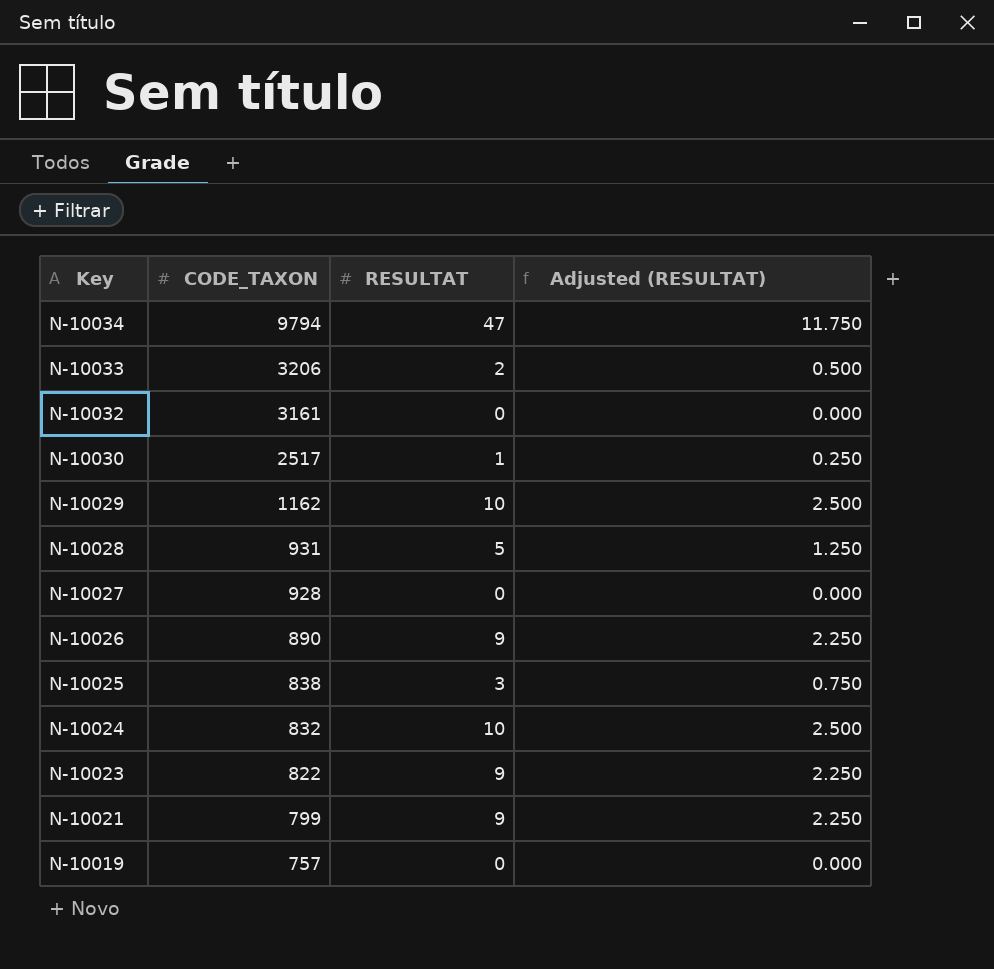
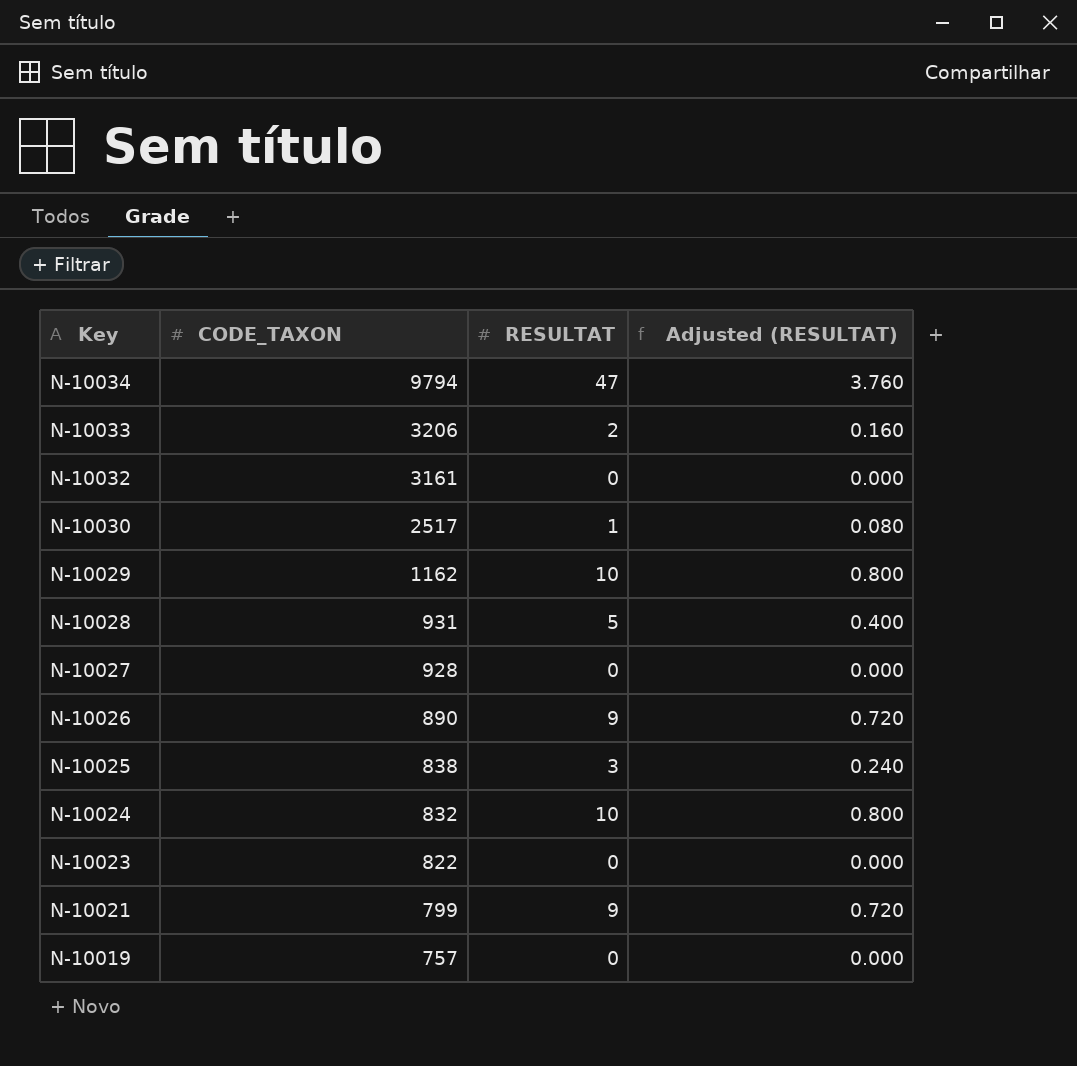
column Adjusted (RESULTAT) | formula: [RESULTAT] * 0.25 -> [RESULTAT] * 0.08
N-10023 | RESULTAT: 9 -> 0

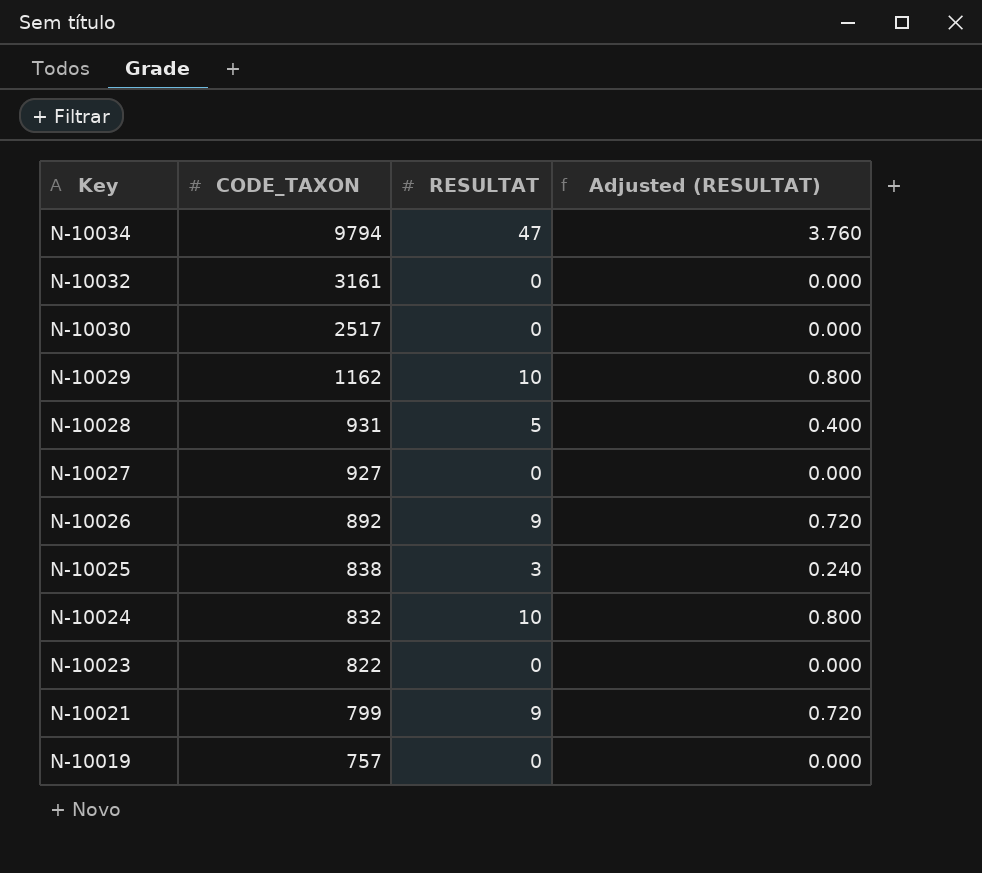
row N-10033: 3206 | 2 | 0.160 -> none
N-10030 | RESULTAT: 1 -> 0
N-10030 | Adjusted (RESULTAT): 0.080 -> 0.000
N-10027 | CODE_TAXON: 928 -> 927
N-10026 | CODE_TAXON: 890 -> 892

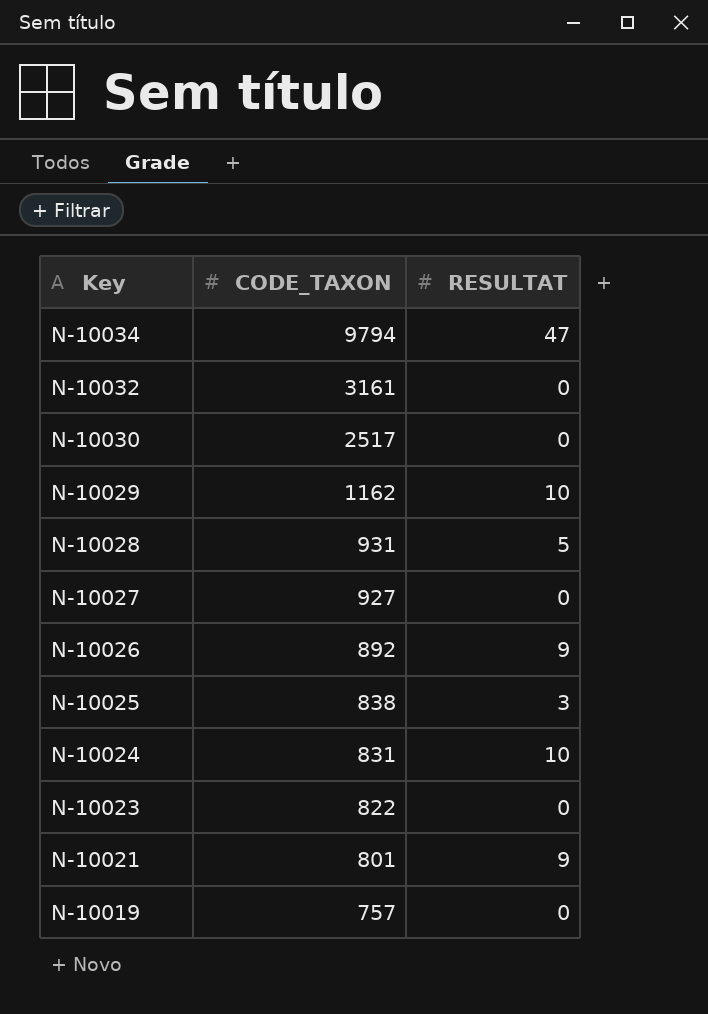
column Adjusted (RESULTAT) | formula: [RESULTAT] * 0.08 -> none
N-10024 | CODE_TAXON: 832 -> 831
N-10021 | CODE_TAXON: 799 -> 801

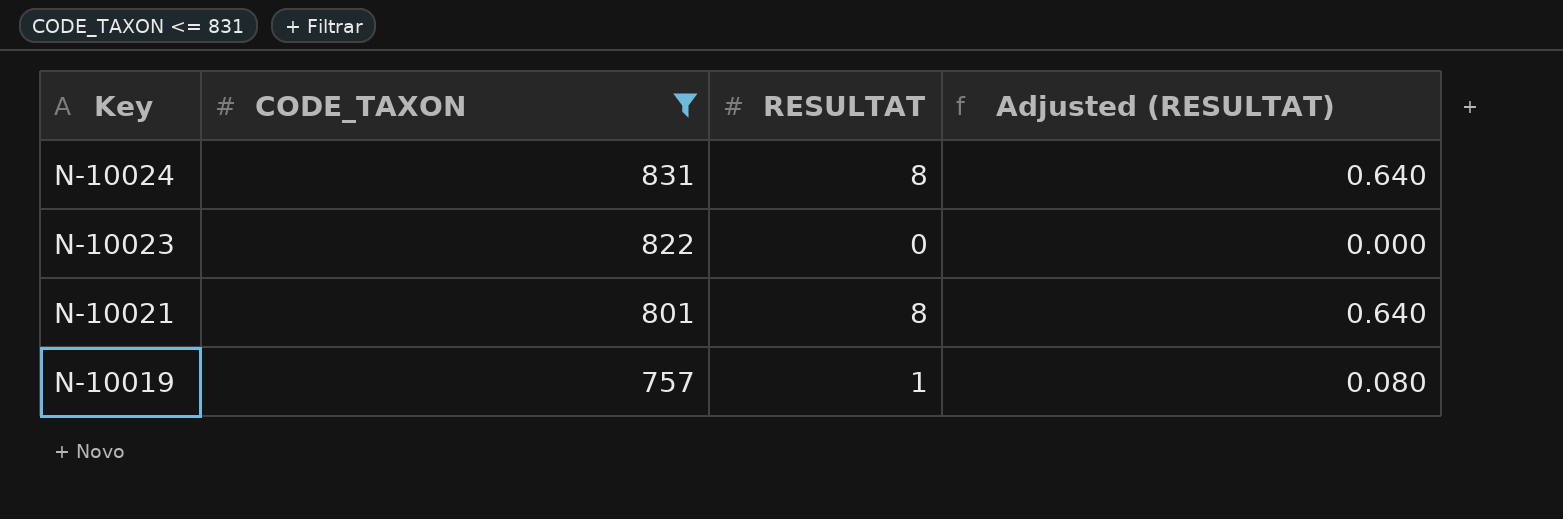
filter: none -> CODE_TAXON <= 831
column Adjusted (RESULTAT) | formula: none -> [RESULTAT] * 0.08
N-10024 | RESULTAT: 10 -> 8
N-10021 | RESULTAT: 9 -> 8
N-10019 | RESULTAT: 0 -> 1

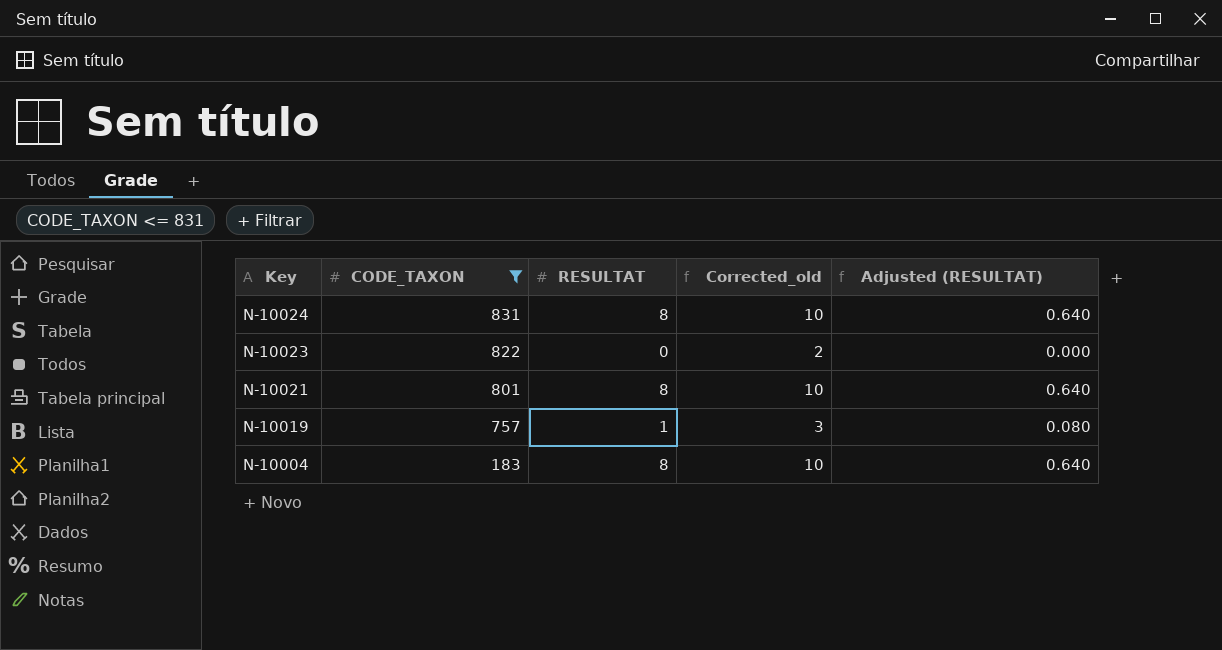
column Corrected_old | formula: none -> [RESULTAT] + 2
row N-10004: none -> 183 | 8 | 10 | 0.640

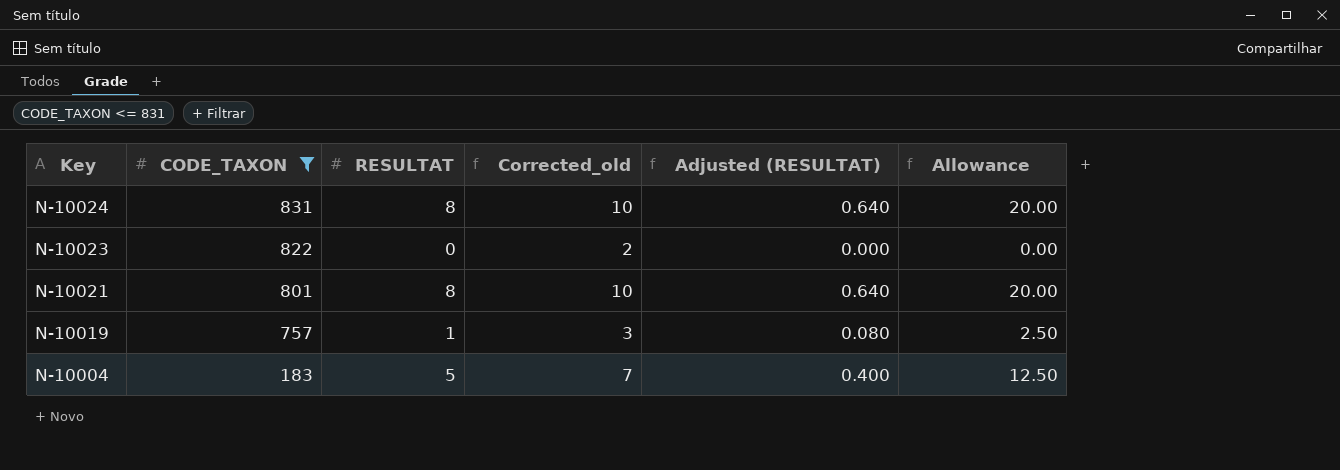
column Allowance | formula: none -> [RESULTAT] * 2.5
N-10004 | RESULTAT: 8 -> 5
N-10004 | Corrected_old: 10 -> 7
N-10004 | Adjusted (RESULTAT): 0.640 -> 0.400

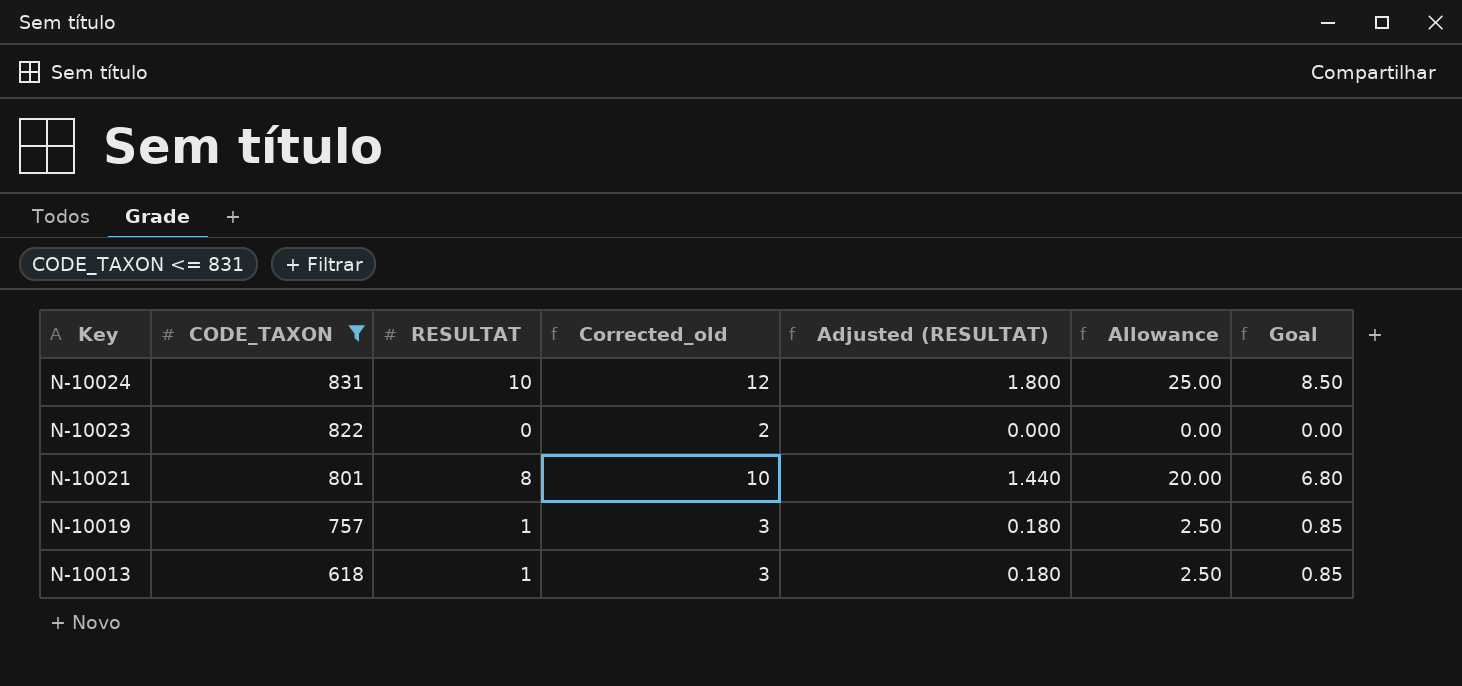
column Adjusted (RESULTAT) | formula: [RESULTAT] * 0.08 -> [RESULTAT] * 0.18
column Goal | formula: none -> [RESULTAT] * 0.85
row N-10004: 183 | 5 | 7 | 0.400 | 12.50 -> none
N-10024 | RESULTAT: 8 -> 10
N-10024 | Corrected_old: 10 -> 12
N-10024 | Allowance: 20.00 -> 25.00
row N-10013: none -> 618 | 1 | 3 | 0.180 | 2.50 | 0.85

